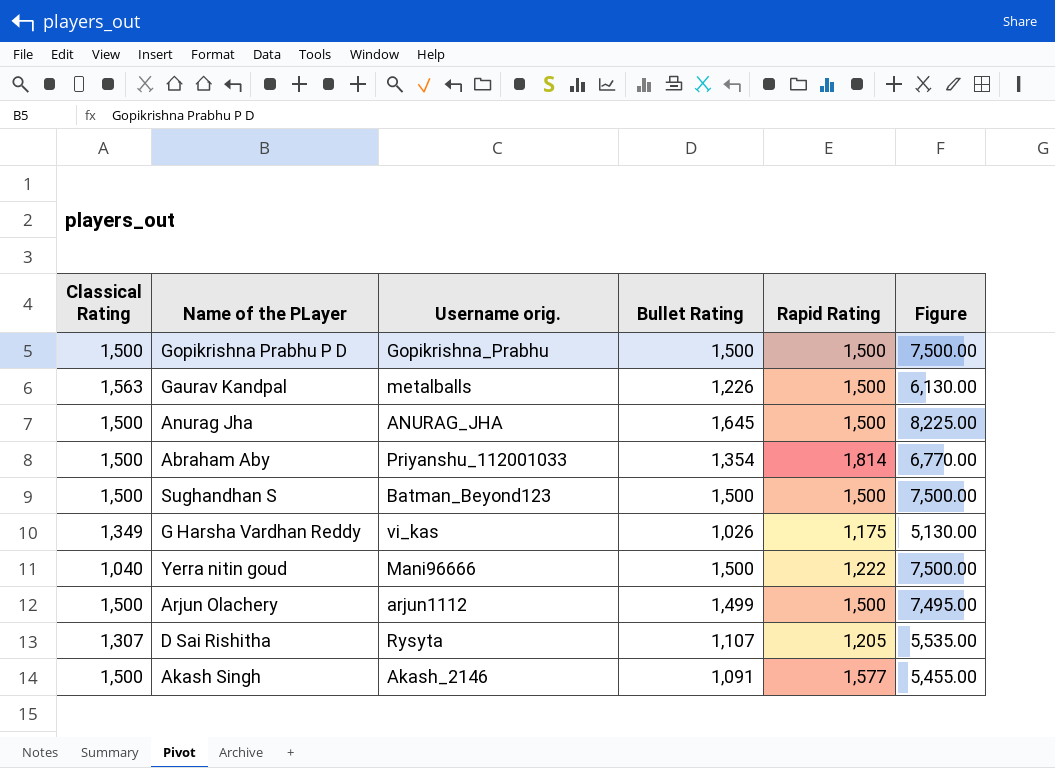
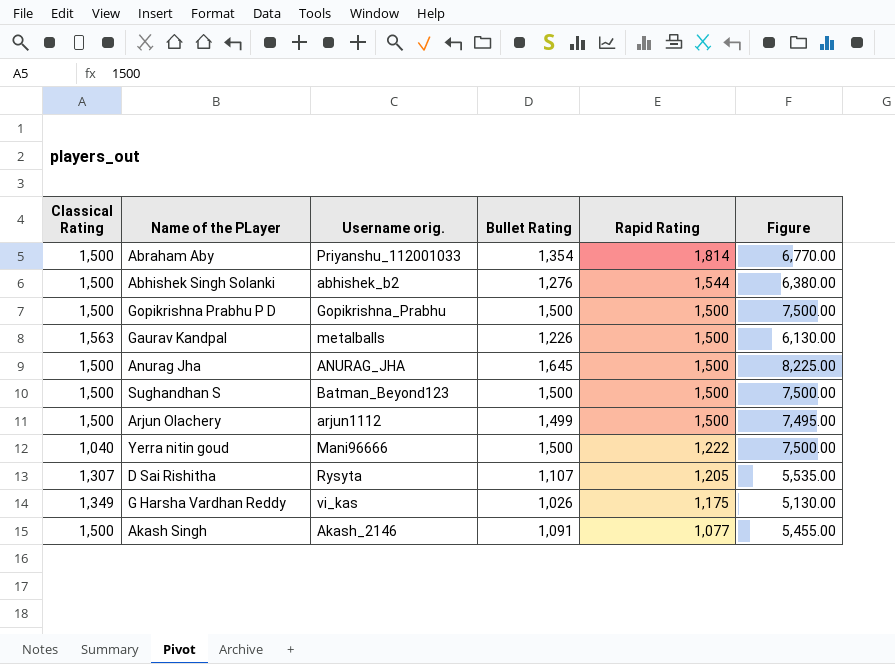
row order: none -> Rapid Rating descending
row Abhishek Singh Solanki: none -> 1,500 | abhishek_b2 | 1,276 | 1,544 | 6,380.00
Akash Singh | Rapid Rating: 1,577 -> 1,077

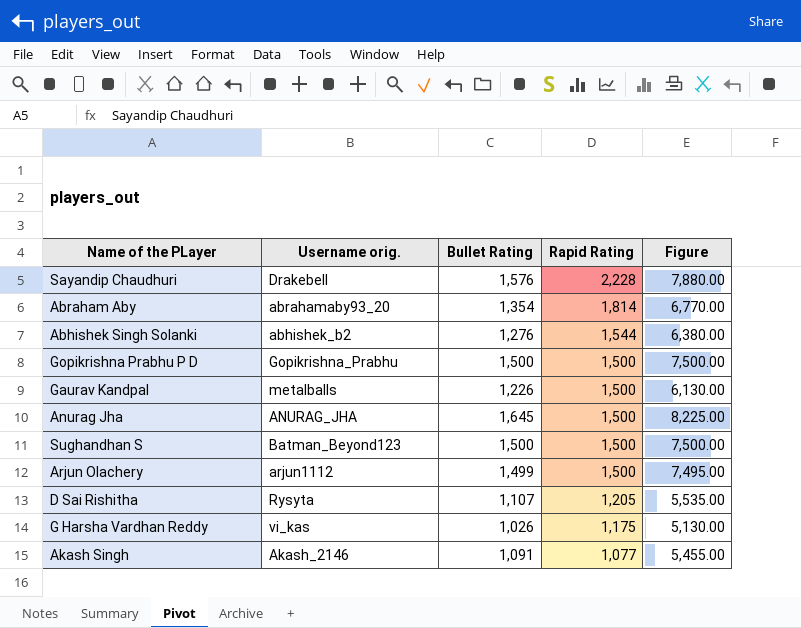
column Classical Rating | position: 1 -> none
row Yerra nitin goud: 1,040 | Mani96666 | 1,500 | 1,222 | 7,500.00 -> none
row Sayandip Chaudhuri: none -> Drakebell | 1,576 | 2,228 | 7,880.00
Abraham Aby | Username orig.: Priyanshu_112001033 -> abrahamaby93_20

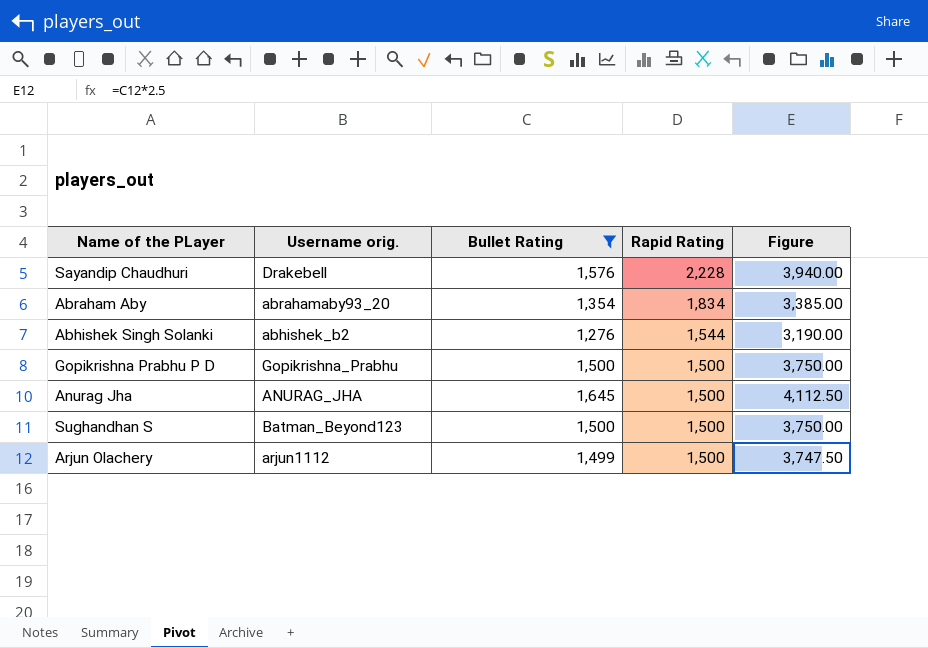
filter: none -> Bullet Rating >= 1,276
column Figure | formula: [Bullet Rating] * 5 -> [Bullet Rating] * 2.5
Abraham Aby | Rapid Rating: 1,814 -> 1,834

